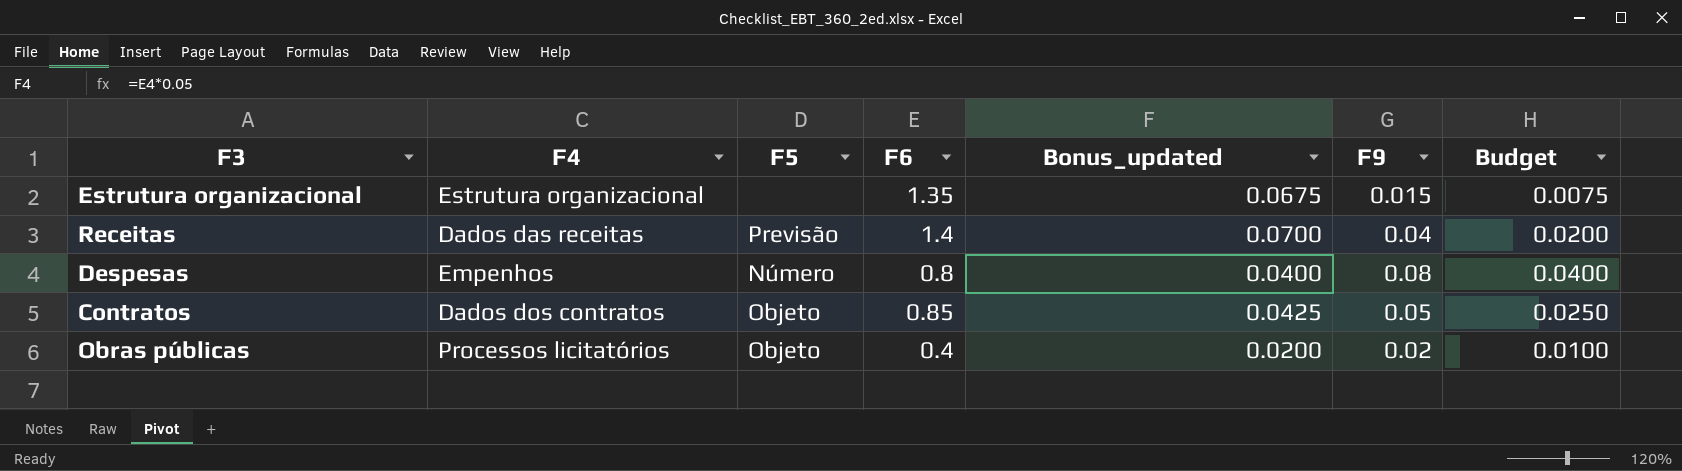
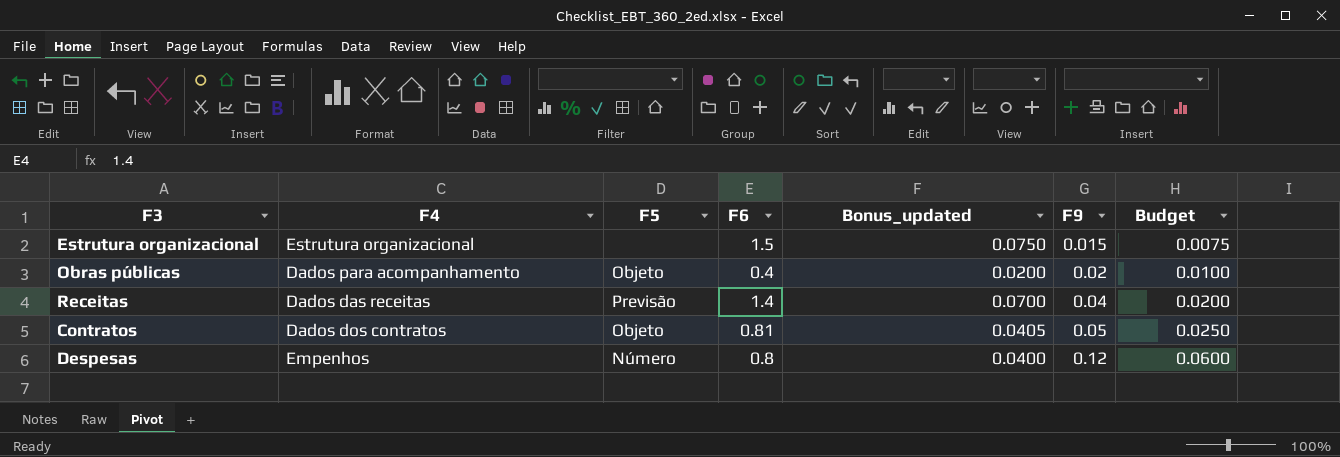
row order: none -> F9 ascending
Estrutura organizacional | F6: 1.35 -> 1.5
Estrutura organizacional | Bonus_updated: 0.0675 -> 0.0750
Obras públicas | F4: Processos licitatórios -> Dados para acompanhamento
Contratos | F6: 0.85 -> 0.81
Contratos | Bonus_updated: 0.0425 -> 0.0405
Despesas | F9: 0.08 -> 0.12
Despesas | Budget: 0.0400 -> 0.0600

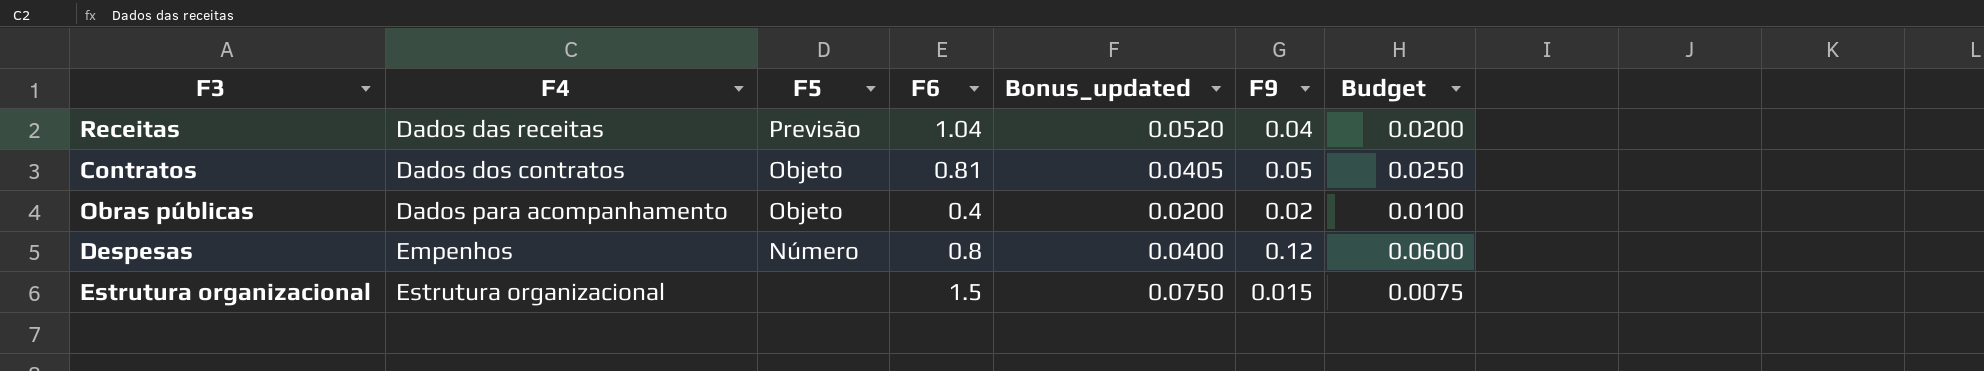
row order: F9 ascending -> F4 ascending
Receitas | F6: 1.4 -> 1.04
Receitas | Bonus_updated: 0.0700 -> 0.0520

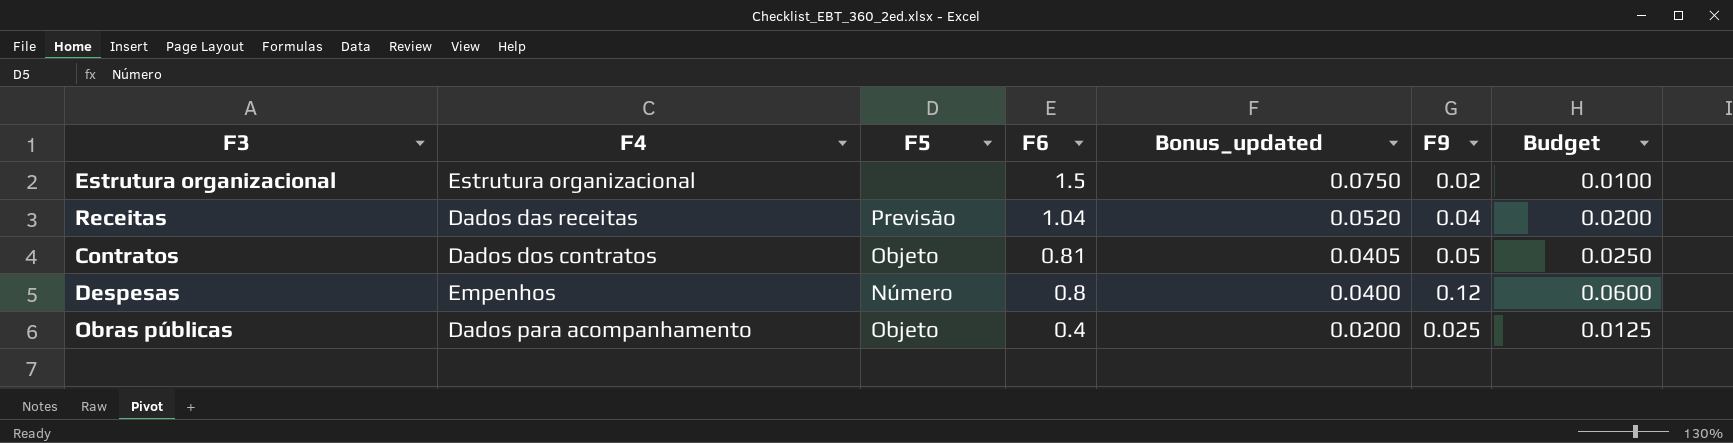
row order: F4 ascending -> F6 descending
Estrutura organizacional | F9: 0.015 -> 0.02
Estrutura organizacional | Budget: 0.0075 -> 0.0100
Obras públicas | F9: 0.02 -> 0.025
Obras públicas | Budget: 0.0100 -> 0.0125

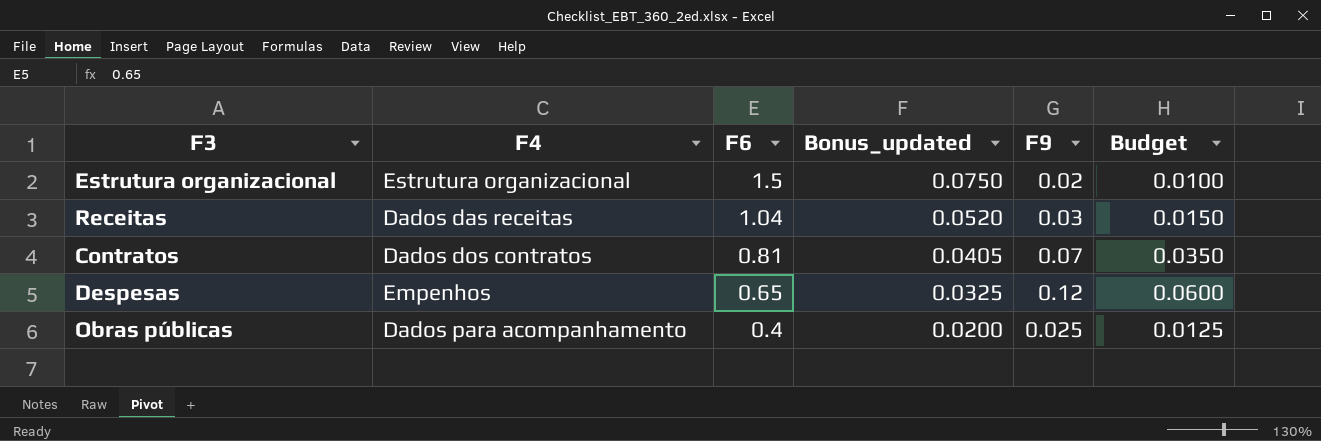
column F5 | position: 3 -> none
Receitas | F9: 0.04 -> 0.03
Receitas | Budget: 0.0200 -> 0.0150
Contratos | F9: 0.05 -> 0.07
Contratos | Budget: 0.0250 -> 0.0350
Despesas | F6: 0.8 -> 0.65
Despesas | Bonus_updated: 0.0400 -> 0.0325

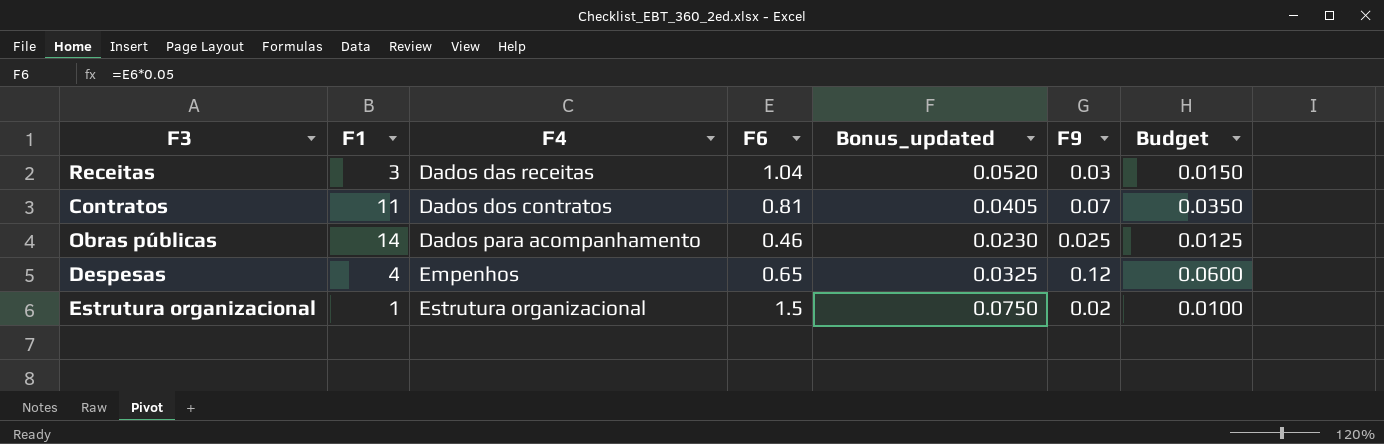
row order: F6 descending -> F4 ascending
column F1 | position: none -> 2
Obras públicas | F6: 0.4 -> 0.46
Obras públicas | Bonus_updated: 0.0200 -> 0.0230

